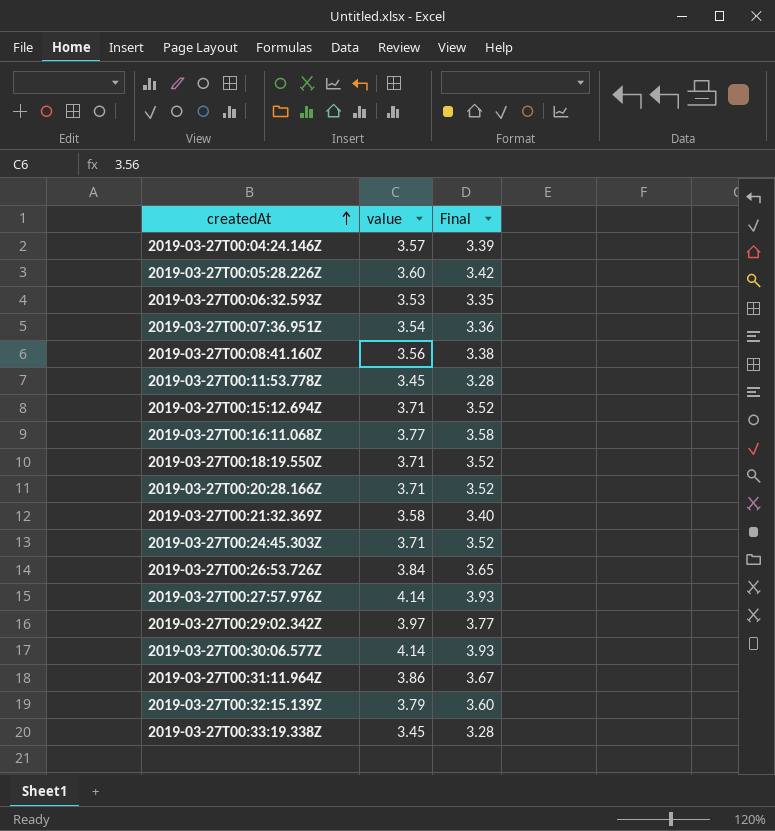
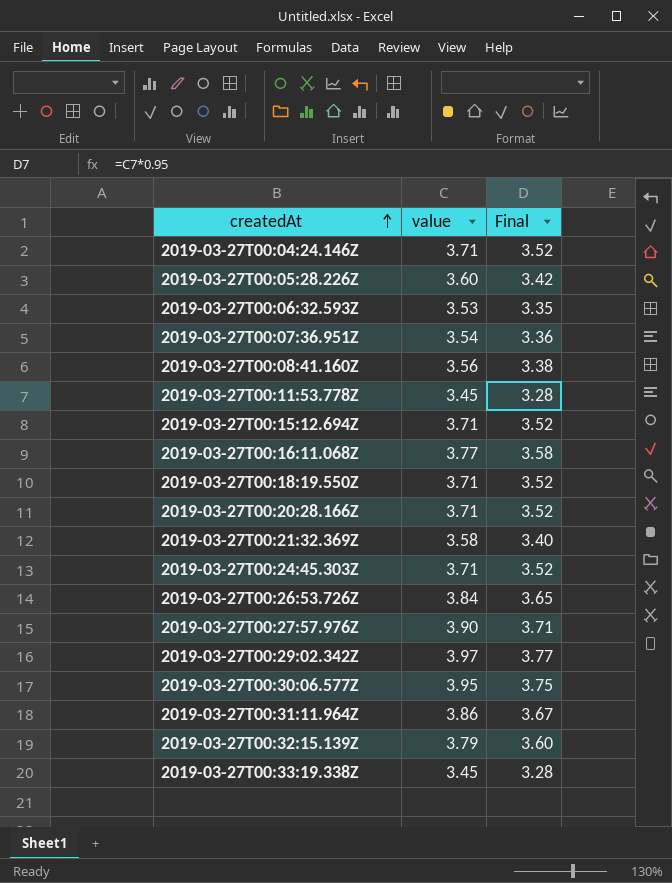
2019-03-27T00:04:24.146Z | value: 3.57 -> 3.71
2019-03-27T00:04:24.146Z | Final: 3.39 -> 3.52
2019-03-27T00:27:57.976Z | value: 4.14 -> 3.90
2019-03-27T00:27:57.976Z | Final: 3.93 -> 3.71
2019-03-27T00:30:06.577Z | value: 4.14 -> 3.95
2019-03-27T00:30:06.577Z | Final: 3.93 -> 3.75

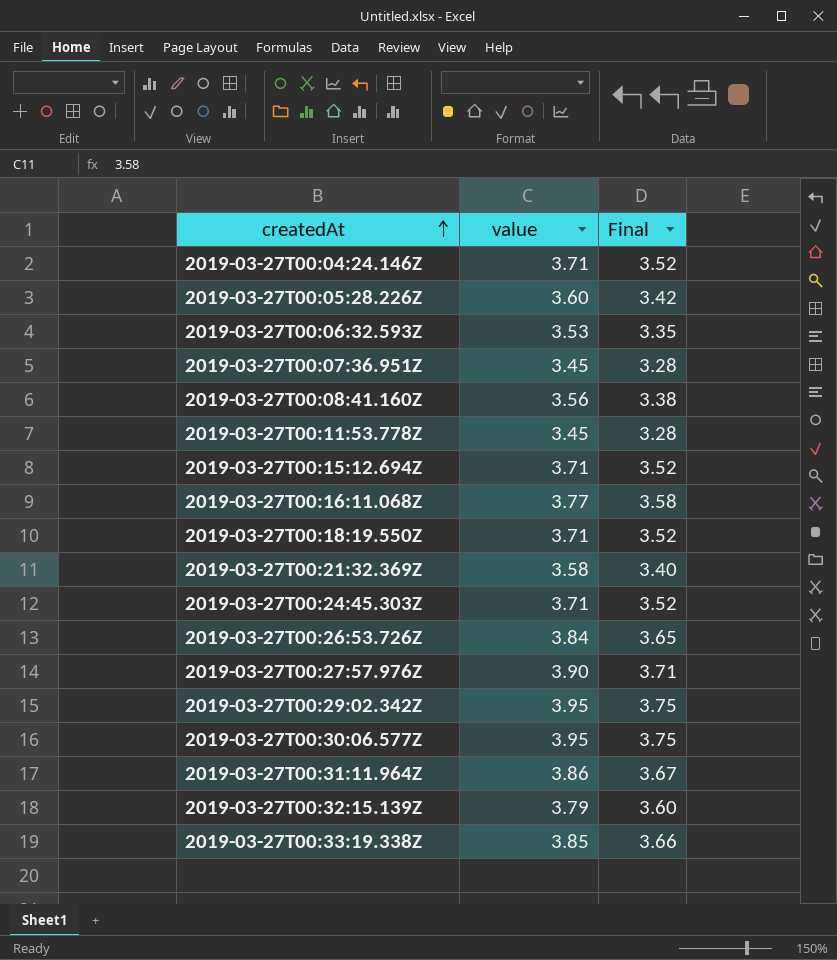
row 2019-03-27T00:20:28.166Z: 3.71 | 3.52 -> none
2019-03-27T00:07:36.951Z | value: 3.54 -> 3.45
2019-03-27T00:07:36.951Z | Final: 3.36 -> 3.28
2019-03-27T00:29:02.342Z | value: 3.97 -> 3.95
2019-03-27T00:29:02.342Z | Final: 3.77 -> 3.75
2019-03-27T00:33:19.338Z | value: 3.45 -> 3.85
2019-03-27T00:33:19.338Z | Final: 3.28 -> 3.66

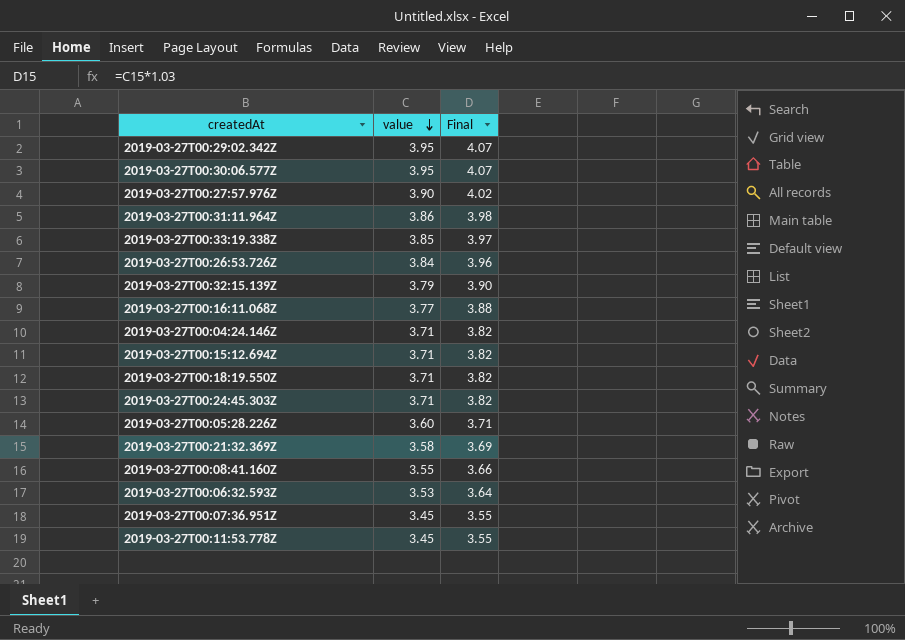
row order: createdAt ascending -> value descending
column Final | formula: [value] * 0.95 -> [value] * 1.03
2019-03-27T00:08:41.160Z | value: 3.56 -> 3.55

